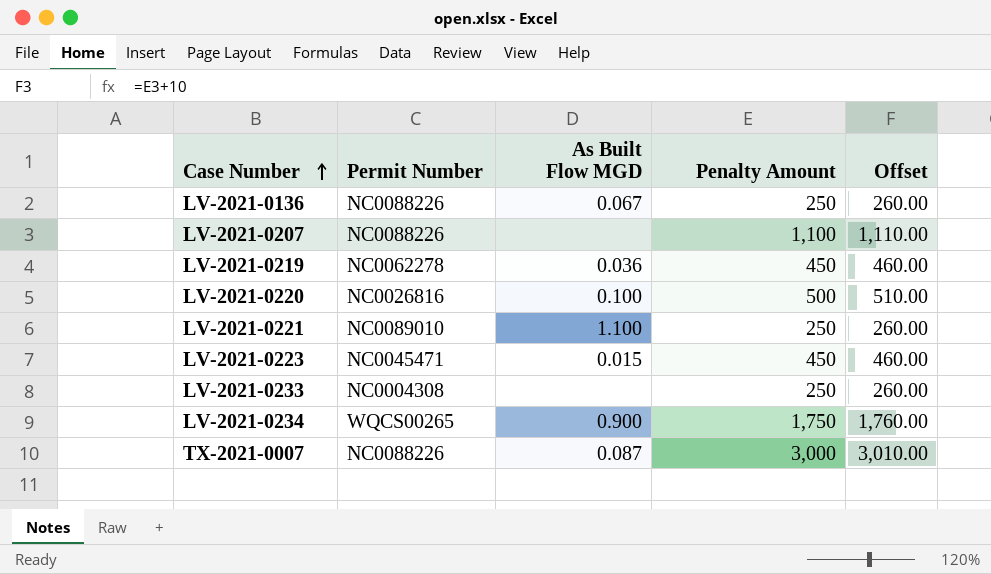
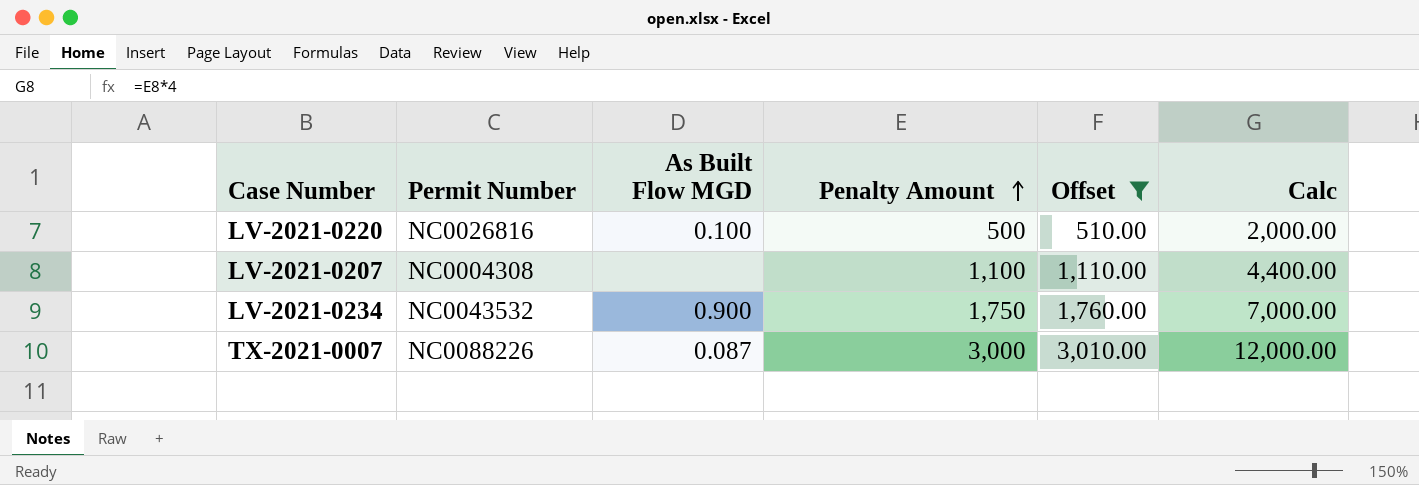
filter: none -> Offset >= 510.00
row order: Case Number ascending -> Penalty Amount ascending
column Calc | formula: none -> [Penalty Amount] * 4
LV-2021-0207 | Permit Number: NC0088226 -> NC0004308
LV-2021-0234 | Permit Number: WQCS00265 -> NC0043532

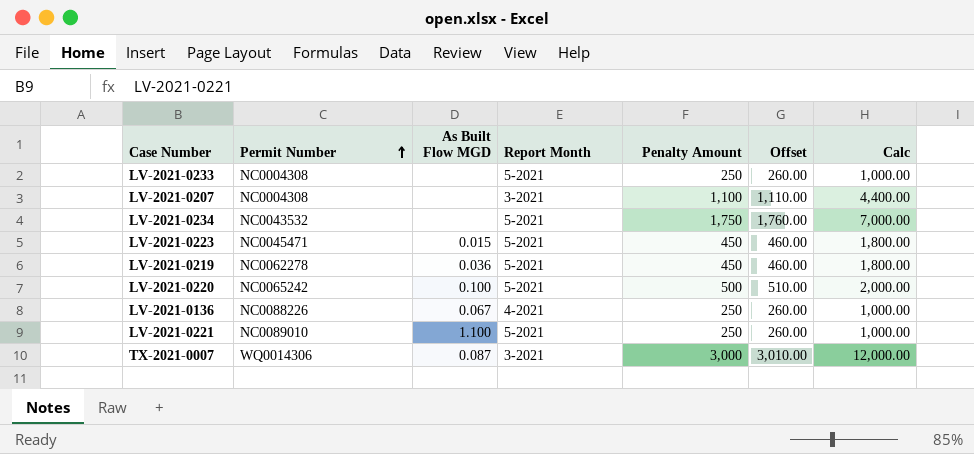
filter: Offset >= 510.00 -> none
row order: Penalty Amount ascending -> Permit Number ascending
column Report Month | position: none -> 4
LV-2021-0234 | As Built Flow MGD: 0.900 -> none
LV-2021-0220 | Permit Number: NC0026816 -> NC0065242
TX-2021-0007 | Permit Number: NC0088226 -> WQ0014306

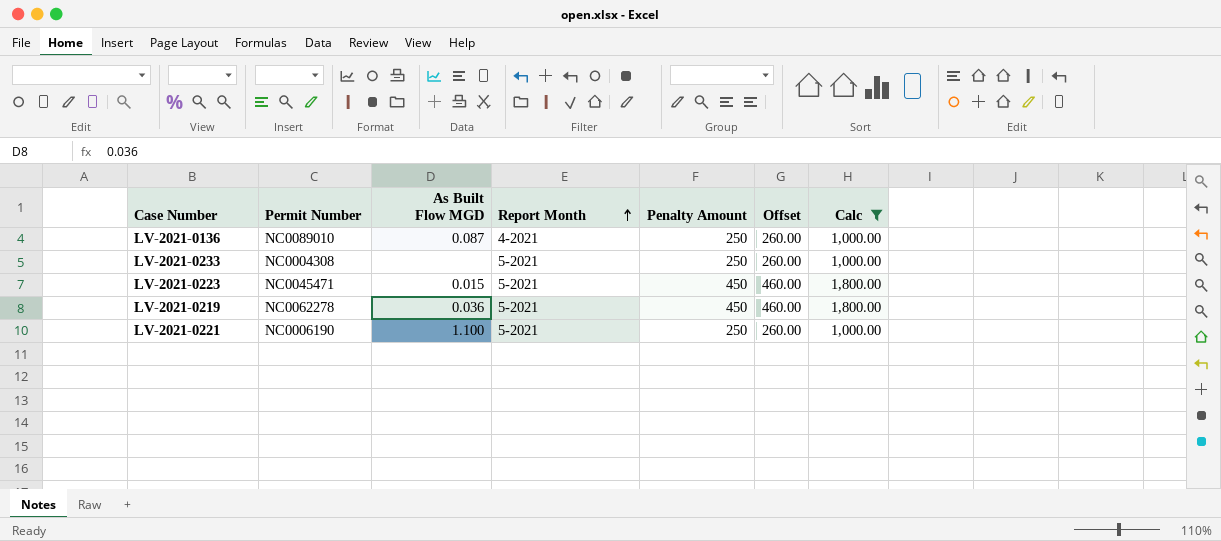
filter: none -> Calc <= 1,800.00
row order: Permit Number ascending -> Report Month ascending
LV-2021-0136 | Permit Number: NC0088226 -> NC0089010
LV-2021-0136 | As Built Flow MGD: 0.067 -> 0.087
LV-2021-0221 | Permit Number: NC0089010 -> NC0006190

